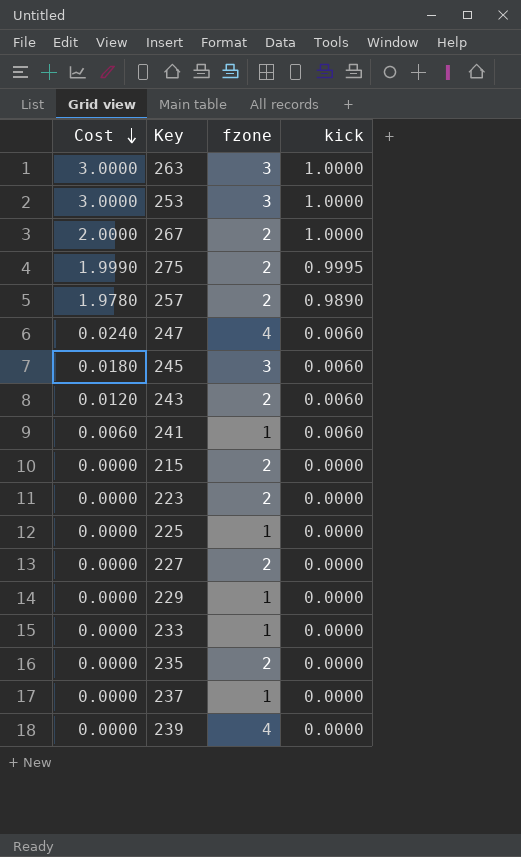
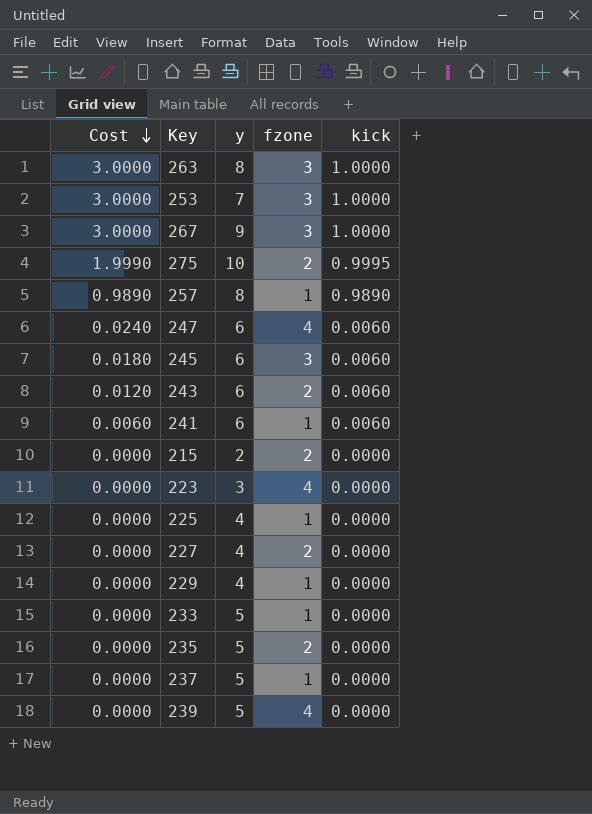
column y | position: none -> 3
267 | Cost: 2.0000 -> 3.0000
267 | fzone: 2 -> 3
257 | Cost: 1.9780 -> 0.9890
257 | fzone: 2 -> 1
223 | fzone: 2 -> 4

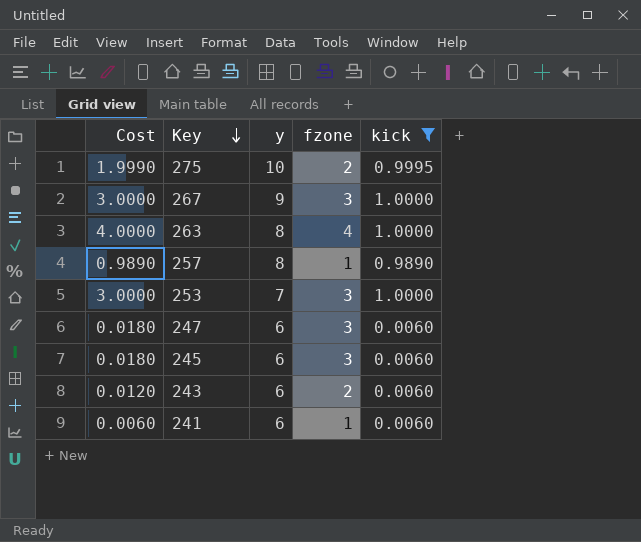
filter: none -> kick != 0.0000
row order: Cost descending -> Key descending
263 | Cost: 3.0000 -> 4.0000
263 | fzone: 3 -> 4
247 | Cost: 0.0240 -> 0.0180
247 | fzone: 4 -> 3

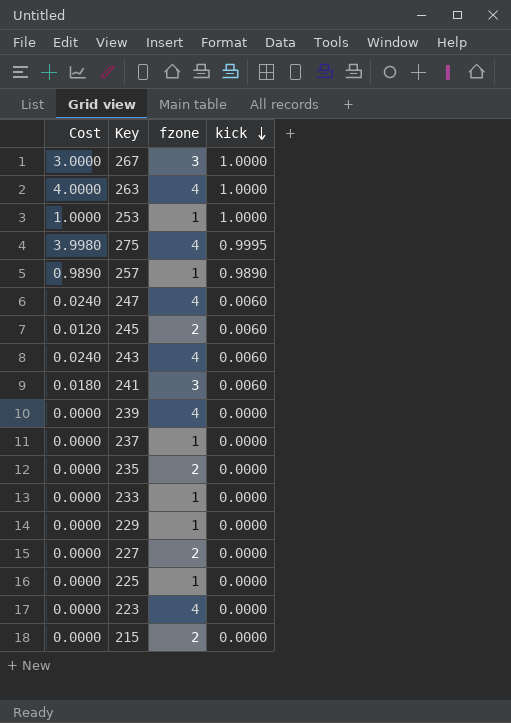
filter: kick != 0.0000 -> none
row order: Key descending -> kick descending
column y | position: 3 -> none
253 | Cost: 3.0000 -> 1.0000
253 | fzone: 3 -> 1
275 | Cost: 1.9990 -> 3.9980
275 | fzone: 2 -> 4
247 | Cost: 0.0180 -> 0.0240
247 | fzone: 3 -> 4
245 | Cost: 0.0180 -> 0.0120
245 | fzone: 3 -> 2
243 | Cost: 0.0120 -> 0.0240
243 | fzone: 2 -> 4
241 | Cost: 0.0060 -> 0.0180
241 | fzone: 1 -> 3

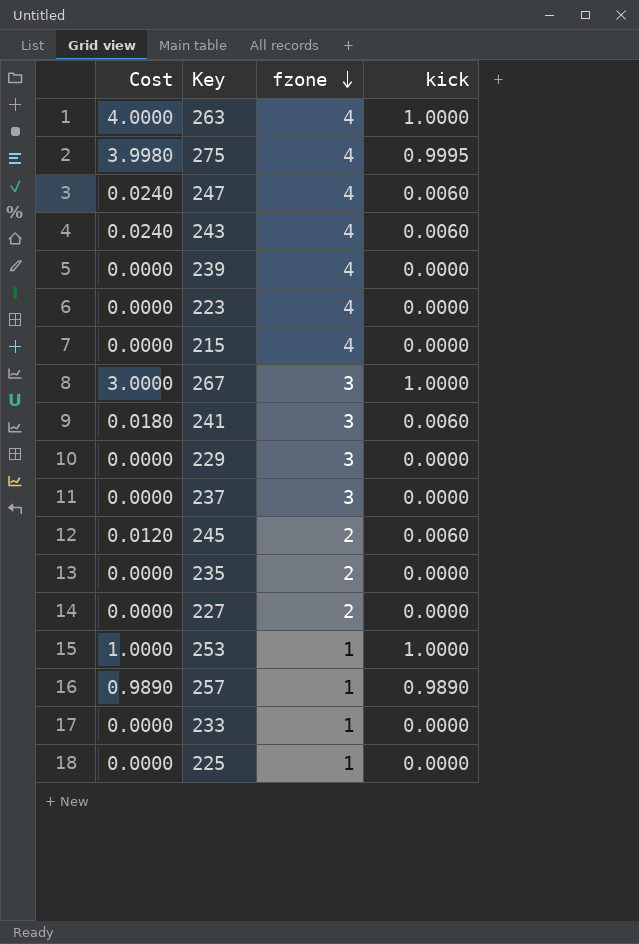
row order: kick descending -> fzone descending
215 | fzone: 2 -> 4
229 | fzone: 1 -> 3
237 | fzone: 1 -> 3

